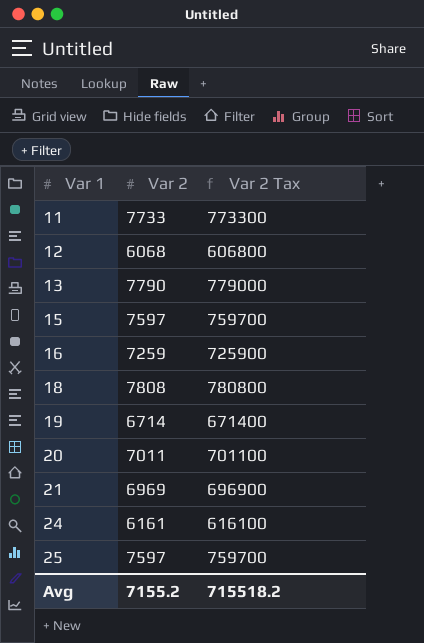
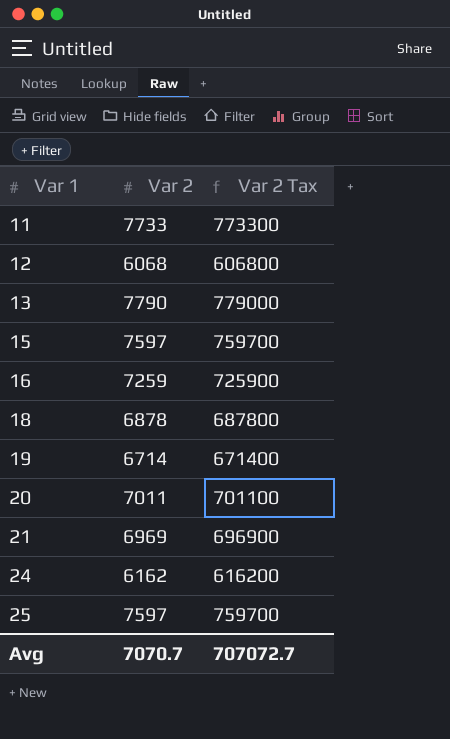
18 | Var 2: 7808 -> 6878
18 | Var 2 Tax: 780800 -> 687800
24 | Var 2: 6161 -> 6162
24 | Var 2 Tax: 616100 -> 616200
Avg | Var 2: 7155.2 -> 7070.7
Avg | Var 2 Tax: 715518.2 -> 707072.7

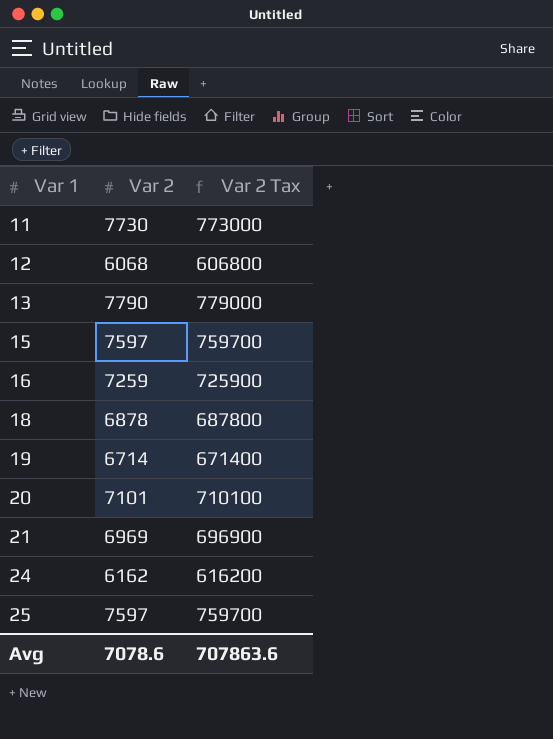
11 | Var 2: 7733 -> 7730
11 | Var 2 Tax: 773300 -> 773000
20 | Var 2: 7011 -> 7101
20 | Var 2 Tax: 701100 -> 710100
Avg | Var 2: 7070.7 -> 7078.6
Avg | Var 2 Tax: 707072.7 -> 707863.6

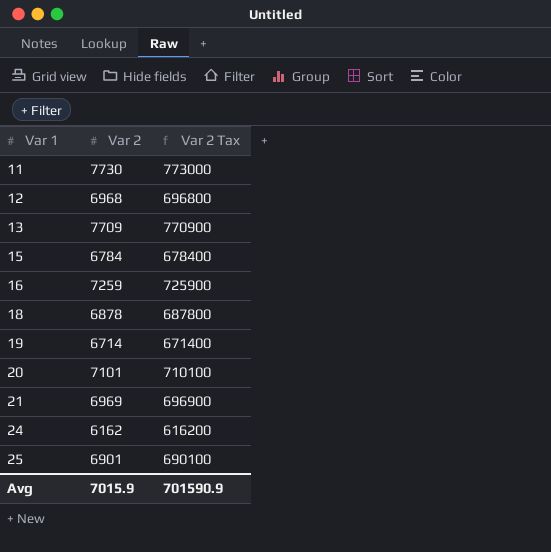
12 | Var 2: 6068 -> 6968
12 | Var 2 Tax: 606800 -> 696800
13 | Var 2: 7790 -> 7709
13 | Var 2 Tax: 779000 -> 770900
15 | Var 2: 7597 -> 6784
15 | Var 2 Tax: 759700 -> 678400
25 | Var 2: 7597 -> 6901
25 | Var 2 Tax: 759700 -> 690100
Avg | Var 2: 7078.6 -> 7015.9
Avg | Var 2 Tax: 707863.6 -> 701590.9

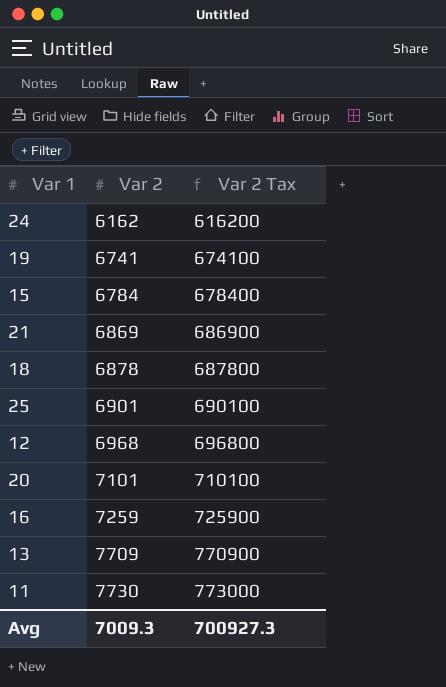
row order: Var 1 ascending -> Var 2 ascending
19 | Var 2: 6714 -> 6741
19 | Var 2 Tax: 671400 -> 674100
21 | Var 2: 6969 -> 6869
21 | Var 2 Tax: 696900 -> 686900
Avg | Var 2: 7015.9 -> 7009.3
Avg | Var 2 Tax: 701590.9 -> 700927.3

